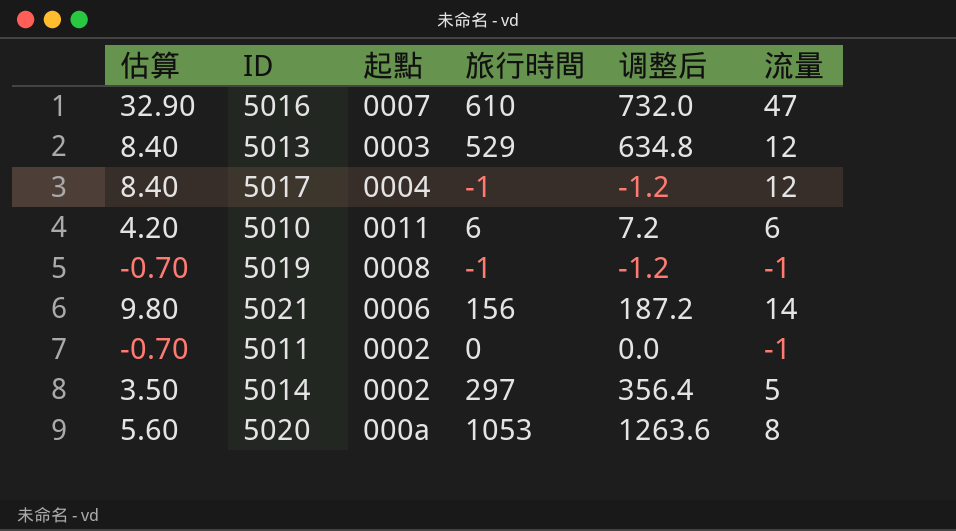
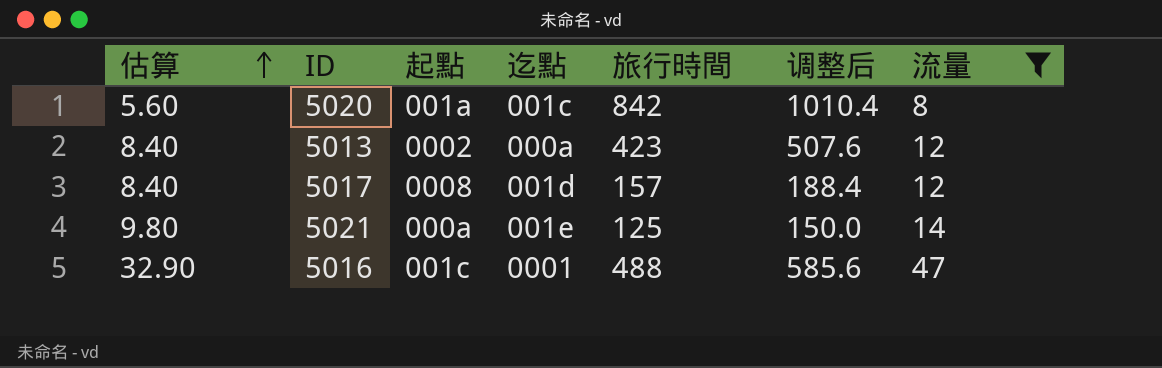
filter: none -> 流量 >= 8
row order: none -> 估算 ascending
column 迄點 | position: none -> 4
5020 | 起點: 000a -> 001a
5020 | 旅行時間: 1053 -> 842
5020 | 调整后: 1263.6 -> 1010.4
5013 | 起點: 0003 -> 0002
5013 | 旅行時間: 529 -> 423
5013 | 调整后: 634.8 -> 507.6
5017 | 起點: 0004 -> 0008
5017 | 旅行時間: -1 -> 157
5017 | 调整后: -1.2 -> 188.4
5021 | 起點: 0006 -> 000a
5021 | 旅行時間: 156 -> 125
5021 | 调整后: 187.2 -> 150.0
5016 | 起點: 0007 -> 001c
5016 | 旅行時間: 610 -> 488
5016 | 调整后: 732.0 -> 585.6

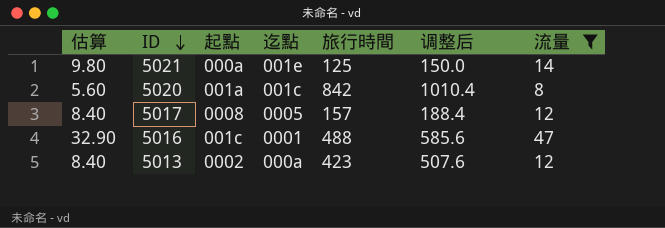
row order: 估算 ascending -> ID descending
5017 | 迄點: 001d -> 0005

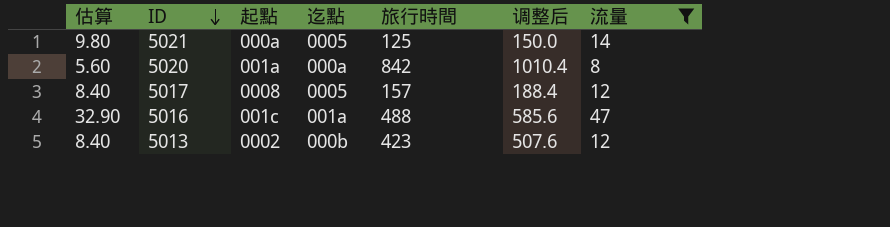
5021 | 迄點: 001e -> 0005
5020 | 迄點: 001c -> 000a
5016 | 迄點: 0001 -> 001a
5013 | 迄點: 000a -> 000b

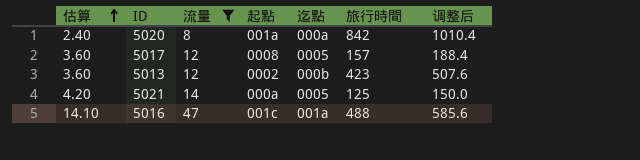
row order: ID descending -> 估算 ascending
column 估算 | formula: [流量] * 0.7 -> [流量] * 0.3
column 流量 | position: 7 -> 3

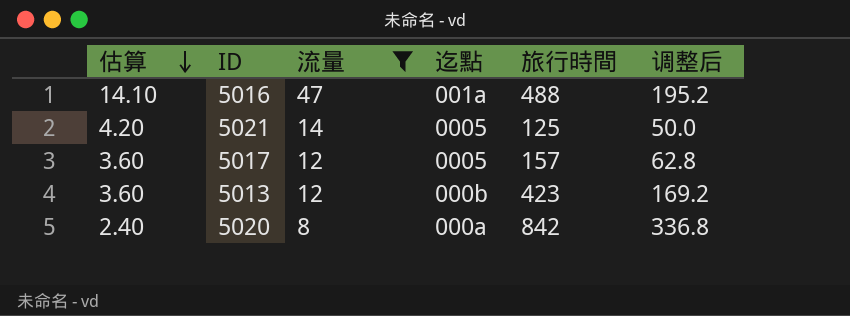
row order: 估算 ascending -> 估算 descending
column 起點 | position: 4 -> none
column 调整后 | formula: [旅行時間] * 1.2 -> [旅行時間] * 0.4

